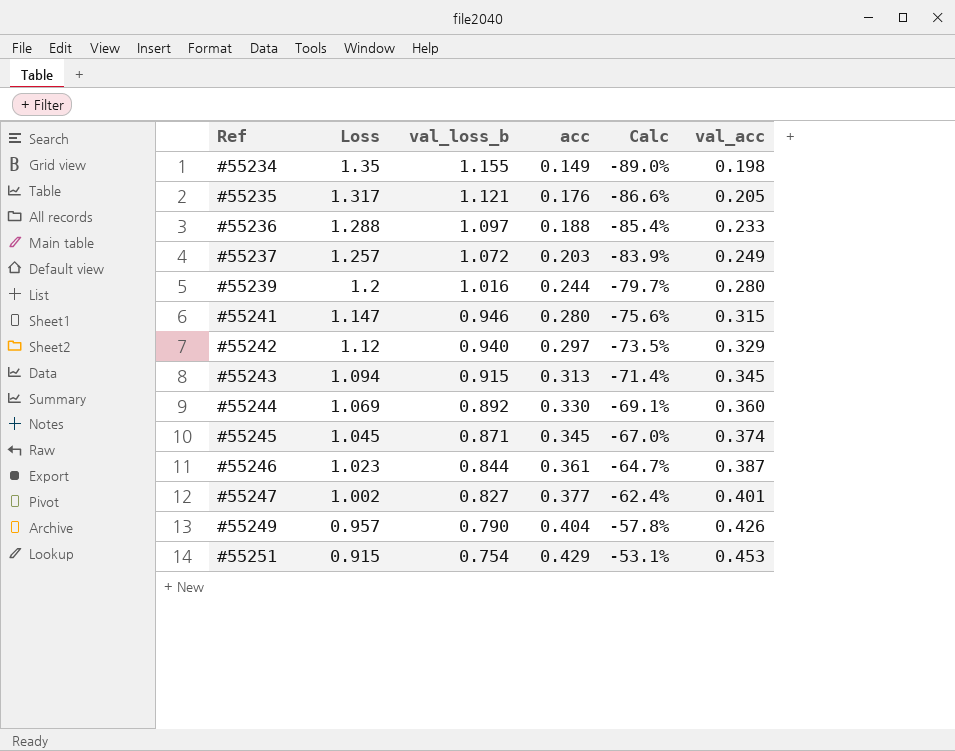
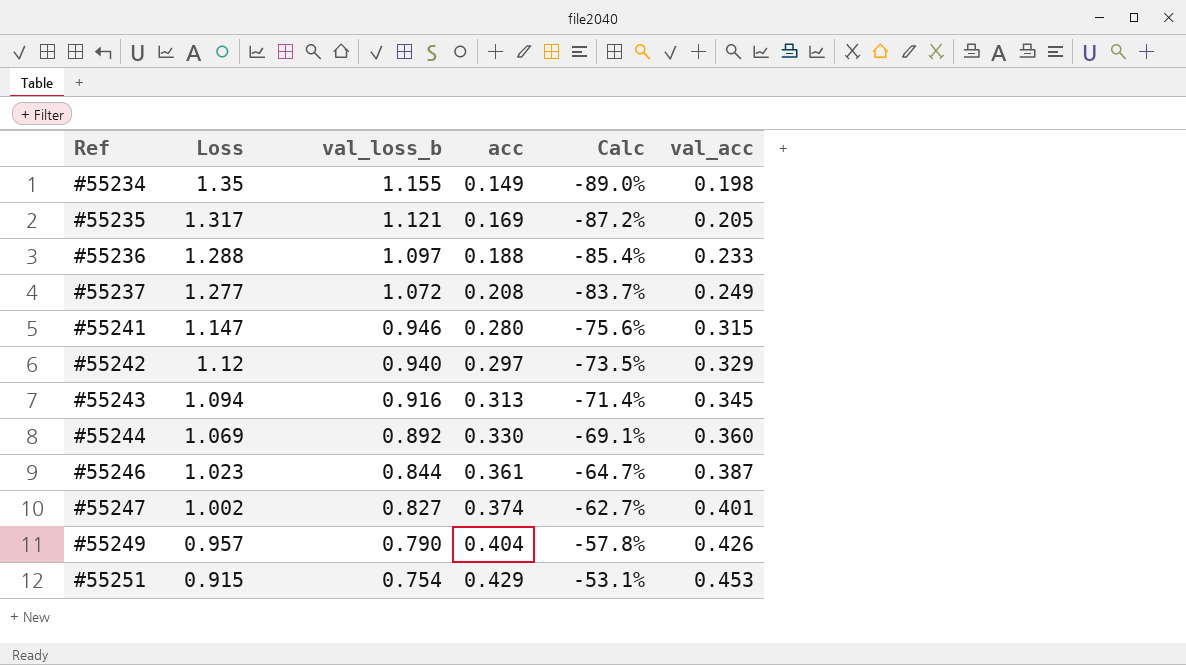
row #55239: 1.2 | 1.016 | 0.244 | -79.7% | 0.280 -> none
row #55245: 1.045 | 0.871 | 0.345 | -67.0% | 0.374 -> none
#55235 | acc: 0.176 -> 0.169
#55235 | Calc: -86.6% -> -87.2%
#55237 | Loss: 1.257 -> 1.277
#55237 | acc: 0.203 -> 0.208
#55237 | Calc: -83.9% -> -83.7%
#55243 | val_loss_b: 0.915 -> 0.916
#55247 | acc: 0.377 -> 0.374
#55247 | Calc: -62.4% -> -62.7%

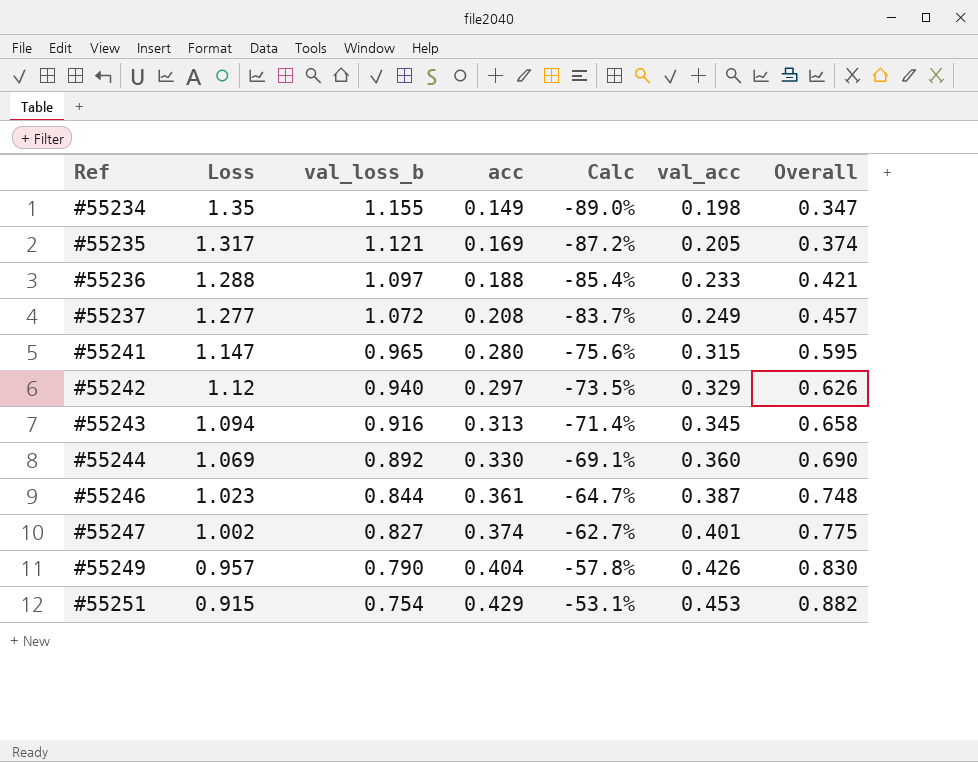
column Overall | formula: none -> [acc] + [val_acc]
#55241 | val_loss_b: 0.946 -> 0.965

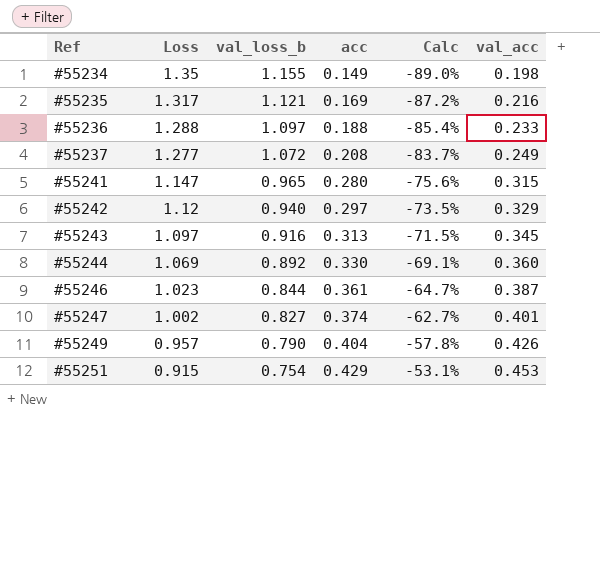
column Overall | formula: [acc] + [val_acc] -> none
#55235 | val_acc: 0.205 -> 0.216
#55243 | Loss: 1.094 -> 1.097
#55243 | Calc: -71.4% -> -71.5%

